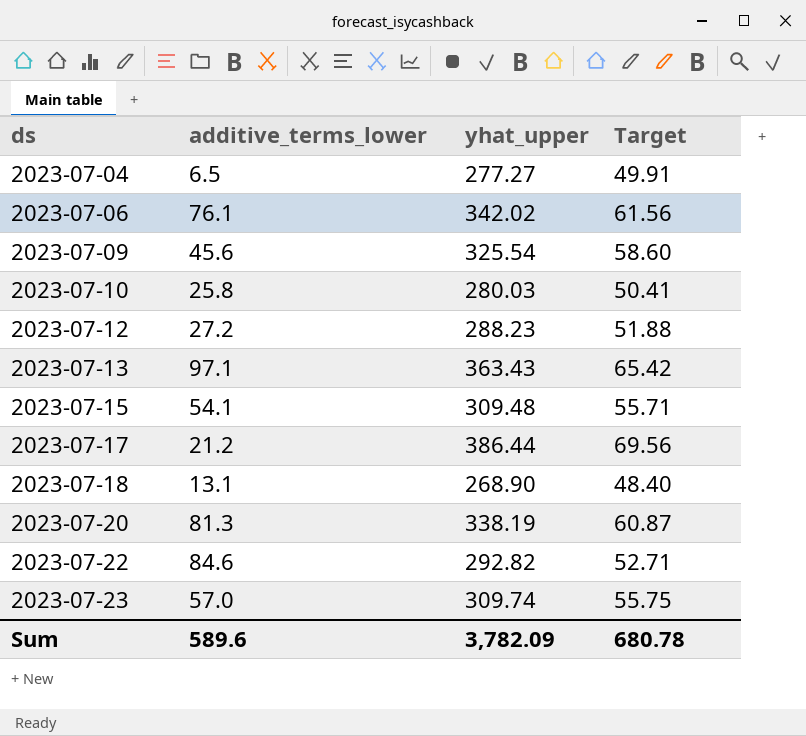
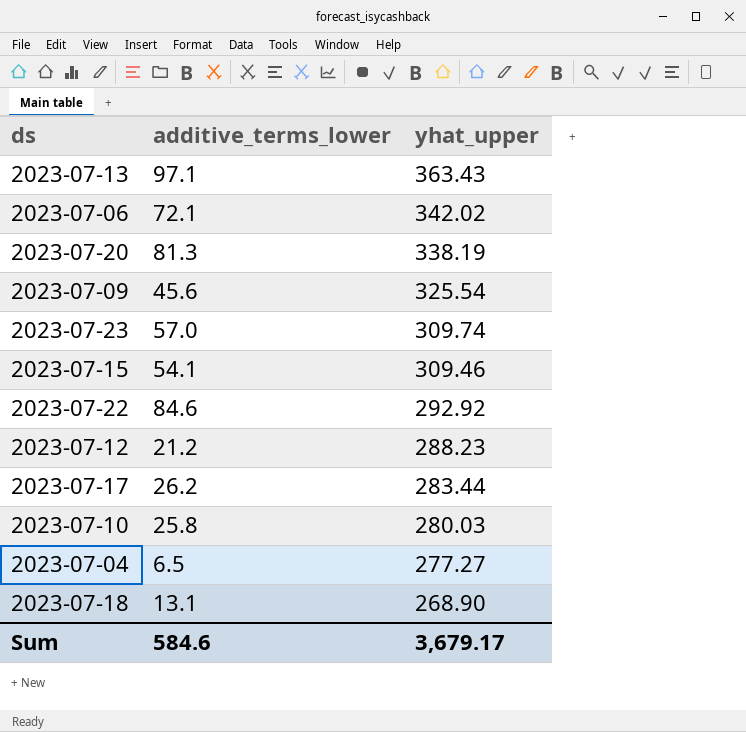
row order: ds ascending -> yhat_upper descending
column Target | formula: [yhat_upper] * 0.18 -> none
2023-07-06 | additive_terms_lower: 76.1 -> 72.1
2023-07-15 | yhat_upper: 309.48 -> 309.46
2023-07-22 | yhat_upper: 292.82 -> 292.92
2023-07-12 | additive_terms_lower: 27.2 -> 21.2
2023-07-17 | additive_terms_lower: 21.2 -> 26.2
2023-07-17 | yhat_upper: 386.44 -> 283.44
Sum | additive_terms_lower: 589.6 -> 584.6
Sum | yhat_upper: 3,782.09 -> 3,679.17

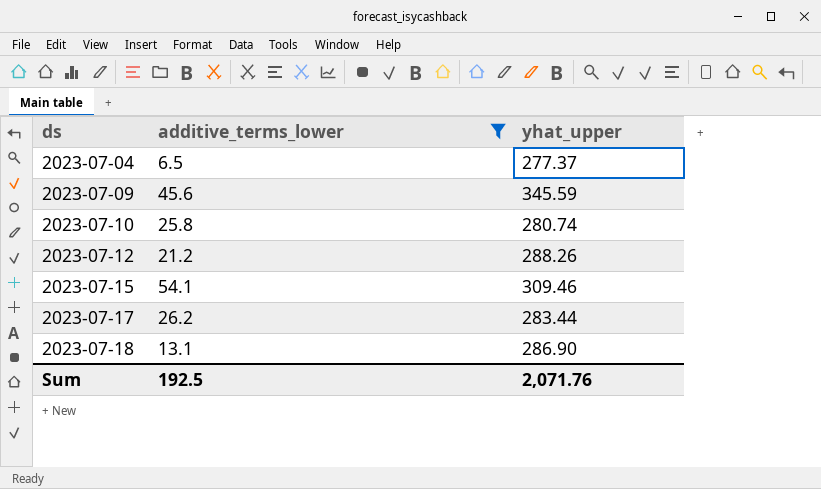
filter: none -> additive_terms_lower <= 54.1
row order: yhat_upper descending -> ds ascending
2023-07-04 | yhat_upper: 277.27 -> 277.37
2023-07-09 | yhat_upper: 325.54 -> 345.59
2023-07-10 | yhat_upper: 280.03 -> 280.74
2023-07-12 | yhat_upper: 288.23 -> 288.26
2023-07-18 | yhat_upper: 268.90 -> 286.90
Sum | additive_terms_lower: 584.6 -> 192.5
Sum | yhat_upper: 3,679.17 -> 2,071.76

